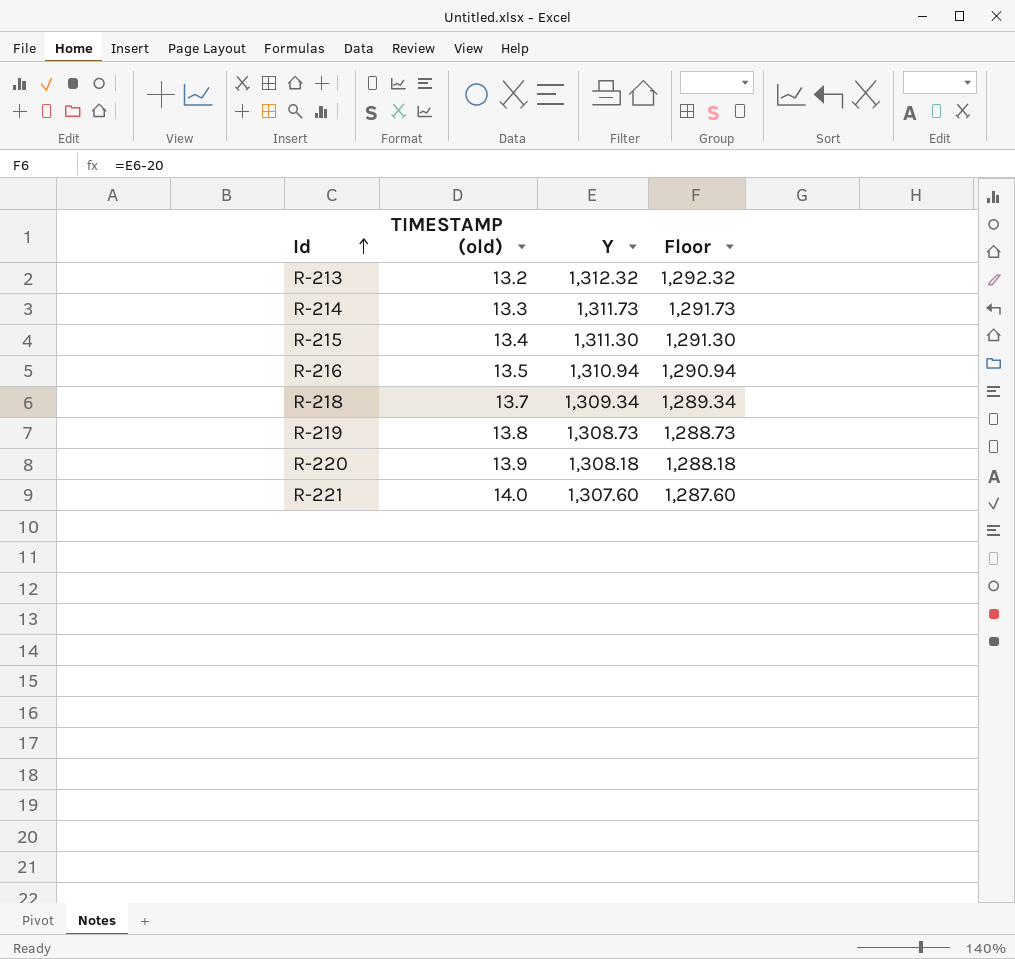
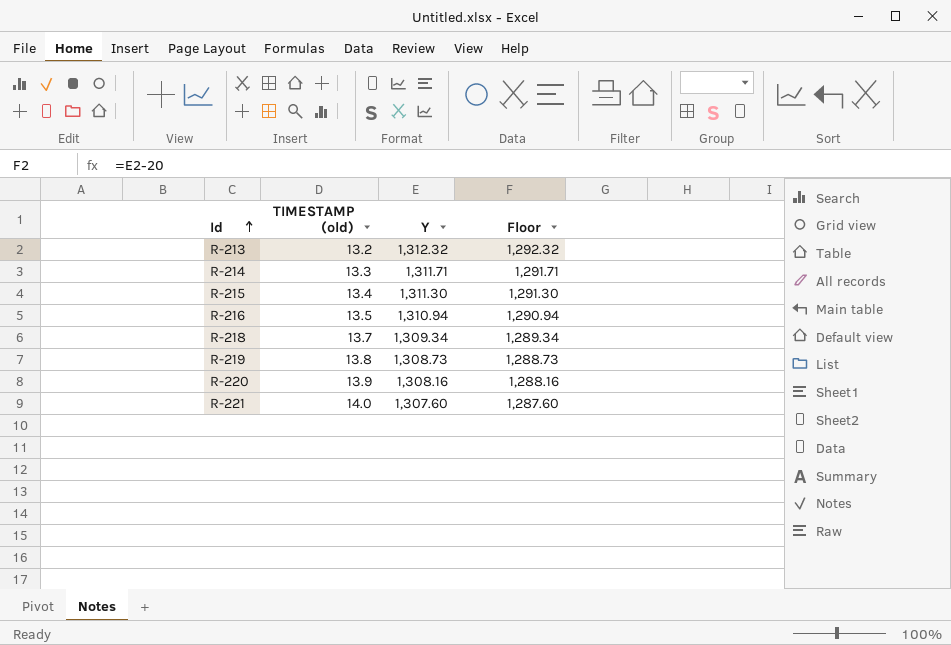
R-214 | Y: 1,311.73 -> 1,311.71
R-214 | Floor: 1,291.73 -> 1,291.71
R-220 | Y: 1,308.18 -> 1,308.16
R-220 | Floor: 1,288.18 -> 1,288.16

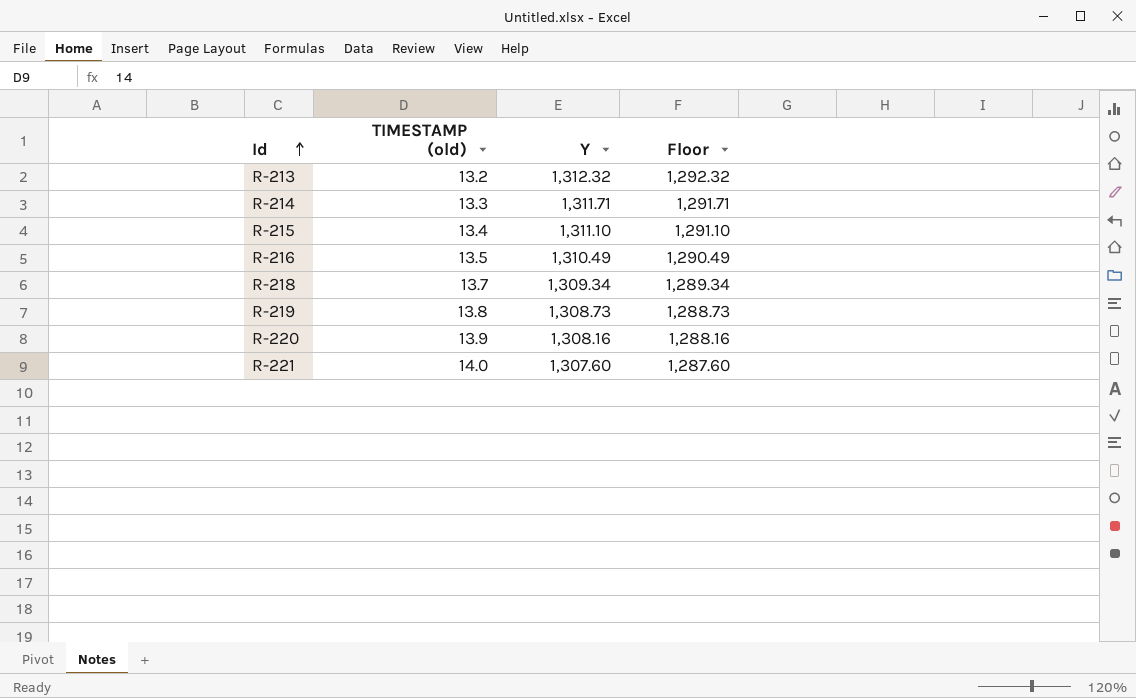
R-215 | Y: 1,311.30 -> 1,311.10
R-215 | Floor: 1,291.30 -> 1,291.10
R-216 | Y: 1,310.94 -> 1,310.49
R-216 | Floor: 1,290.94 -> 1,290.49

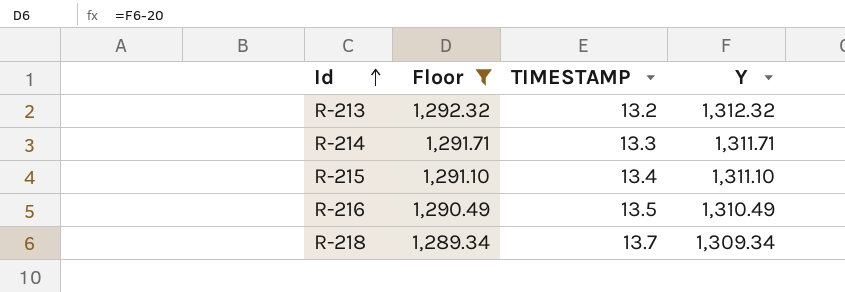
filter: none -> Floor >= 1,289.34
column Floor | position: 4 -> 2
column name: TIMESTAMP (old) -> TIMESTAMP

